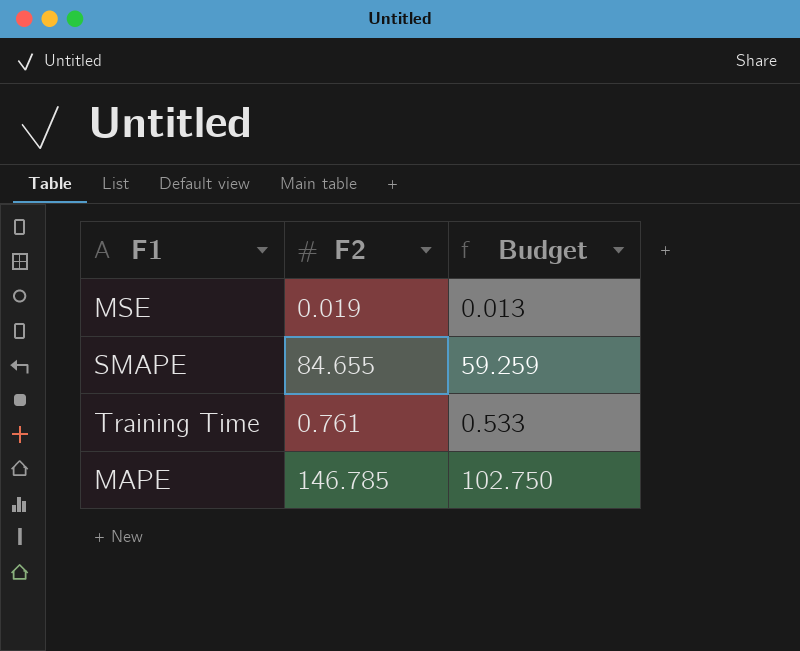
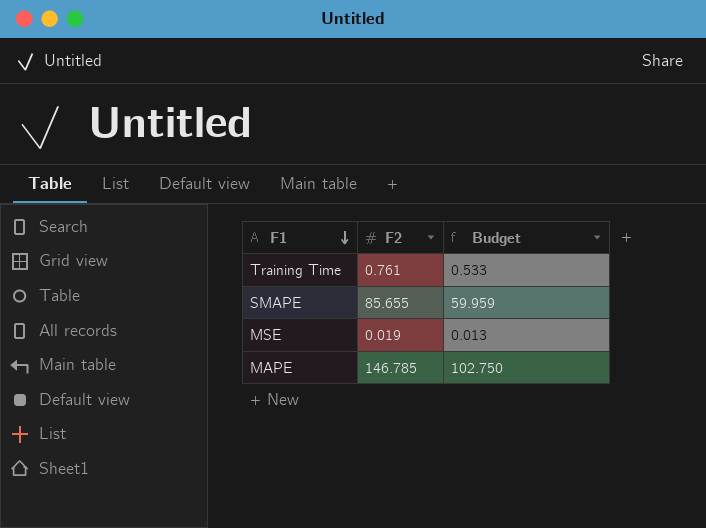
row order: none -> F1 descending
SMAPE | F2: 84.655 -> 85.655
SMAPE | Budget: 59.259 -> 59.959

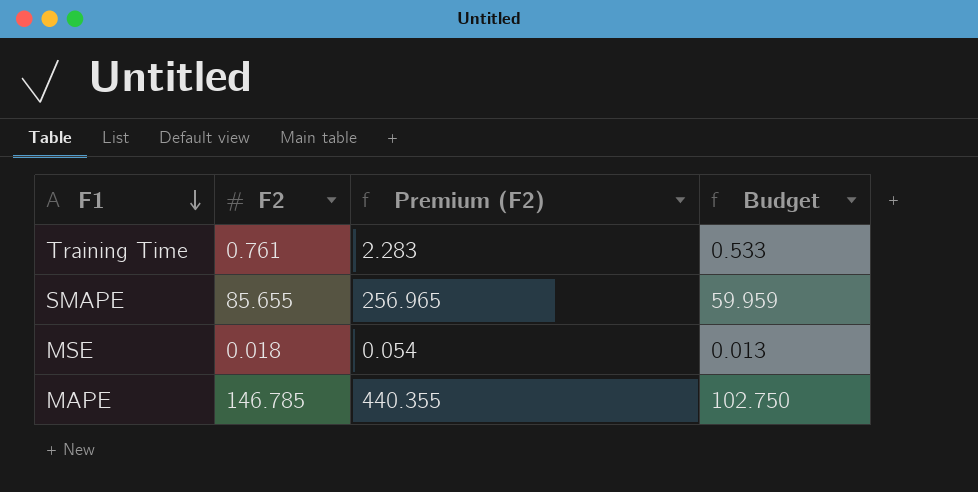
column Premium (F2) | formula: none -> [F2] * 3
MSE | F2: 0.019 -> 0.018

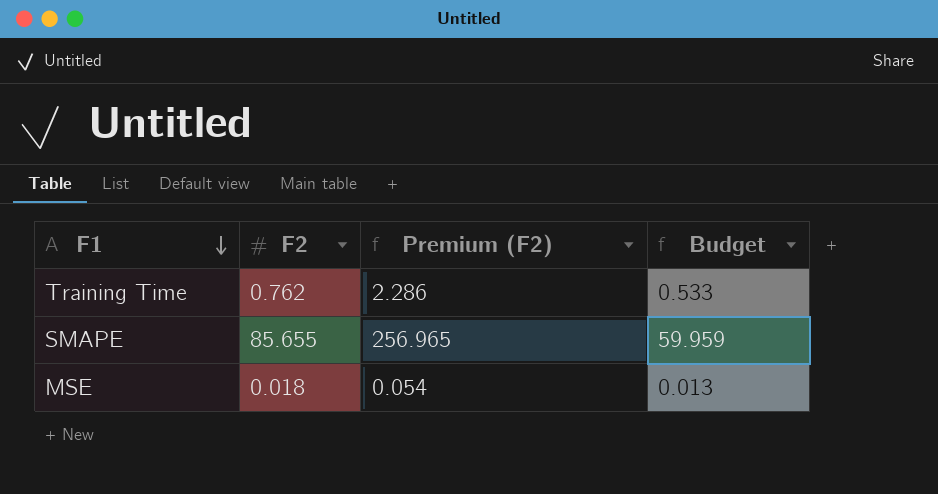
row MAPE: 146.785 | 440.355 | 102.750 -> none
Training Time | F2: 0.761 -> 0.762
Training Time | Premium (F2): 2.283 -> 2.286

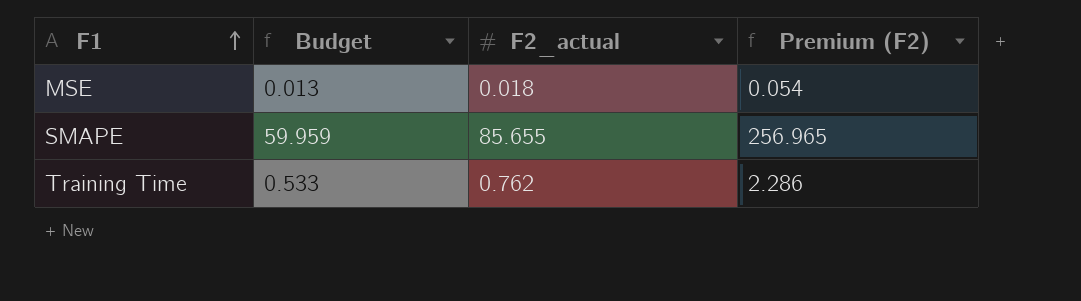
row order: F1 descending -> F1 ascending
column Budget | position: 4 -> 2
column name: F2 -> F2_actual

